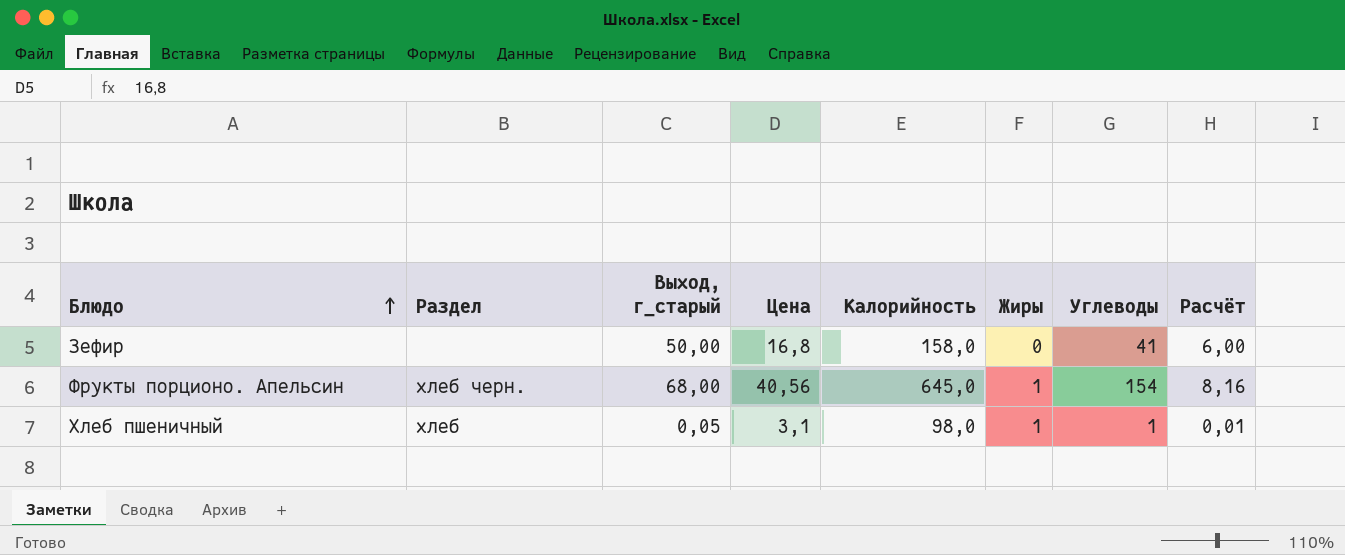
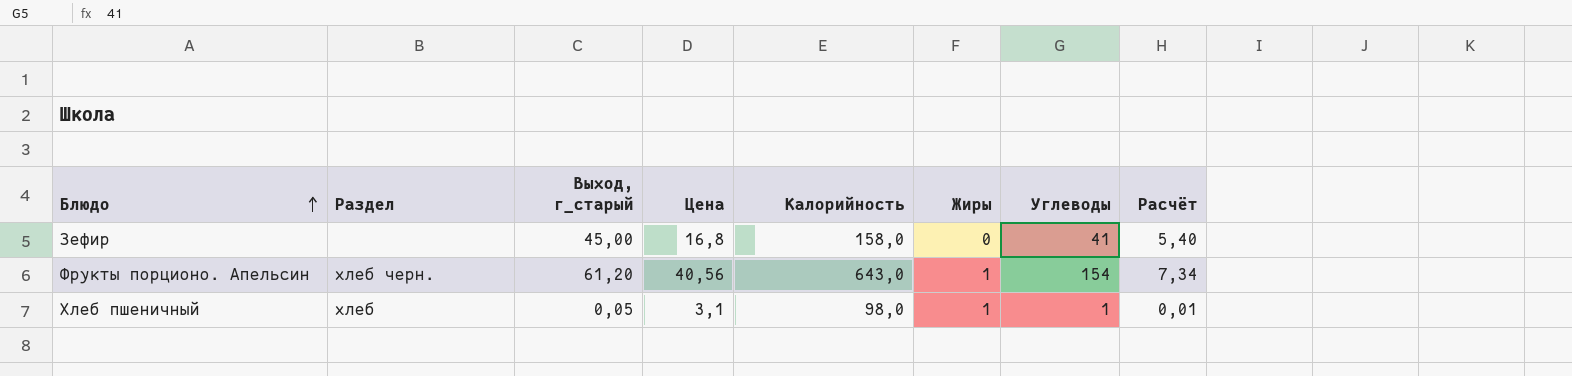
Зефир | Выход, г_старый: 50,00 -> 45,00
Зефир | Расчёт: 6,00 -> 5,40
Фрукты порционо. Апельсин | Выход, г_старый: 68,00 -> 61,20
Фрукты порционо. Апельсин | Калорийность: 645,0 -> 643,0
Фрукты порционо. Апельсин | Расчёт: 8,16 -> 7,34

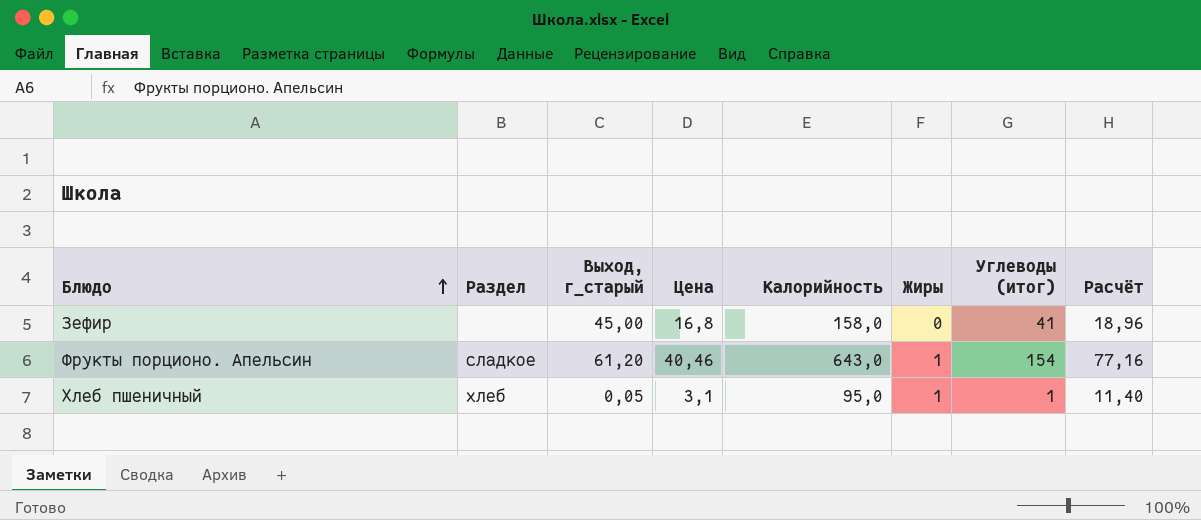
column name: Углеводы -> Углеводы (итог)
column Расчёт | formula: [Выход, г_старый] * 0,12 -> [Калорийность] * 0,12
Фрукты порционо. Апельсин | Раздел: хлеб черн. -> сладкое
Фрукты порционо. Апельсин | Цена: 40,56 -> 40,46
Хлеб пшеничный | Калорийность: 98,0 -> 95,0

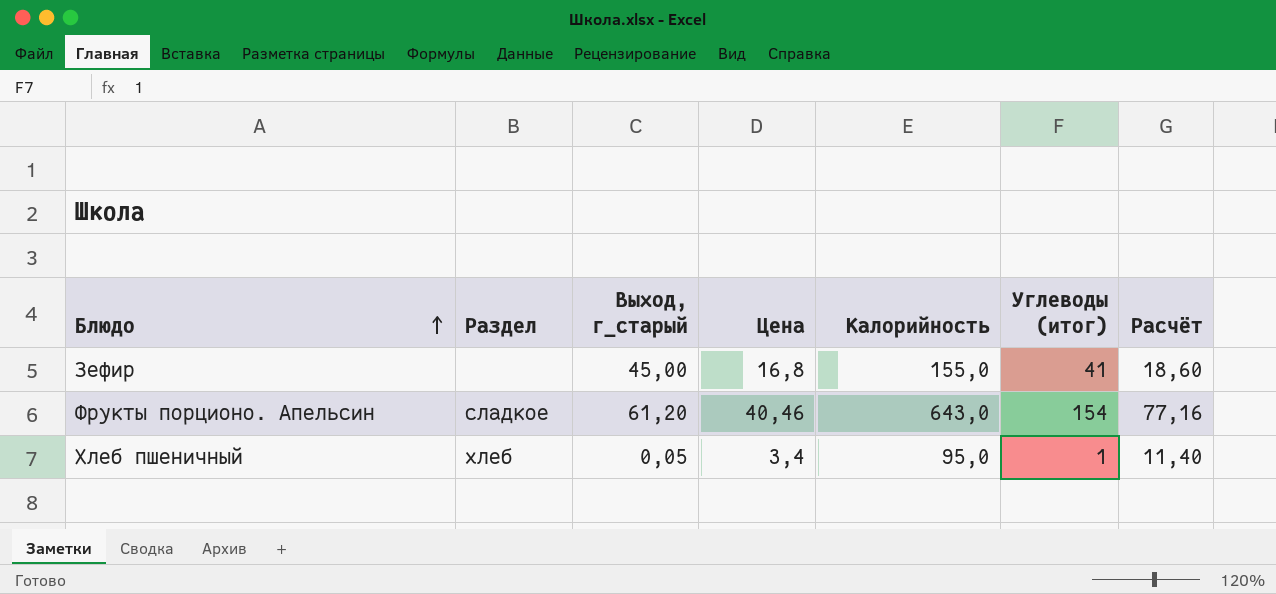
column Жиры | position: 6 -> none
Зефир | Калорийность: 158,0 -> 155,0
Зефир | Расчёт: 18,96 -> 18,60
Хлеб пшеничный | Цена: 3,1 -> 3,4

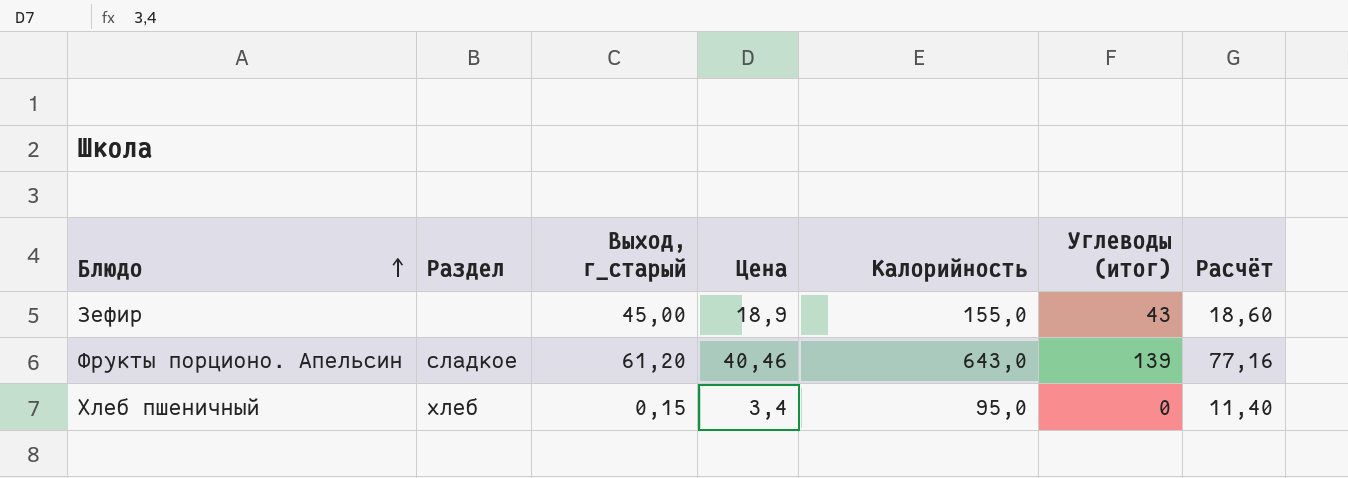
Зефир | Цена: 16,8 -> 18,9
Зефир | Углеводы (итог): 41 -> 43
Фрукты порционо. Апельсин | Углеводы (итог): 154 -> 139
Хлеб пшеничный | Выход, г_старый: 0,05 -> 0,15
Хлеб пшеничный | Углеводы (итог): 1 -> 0

